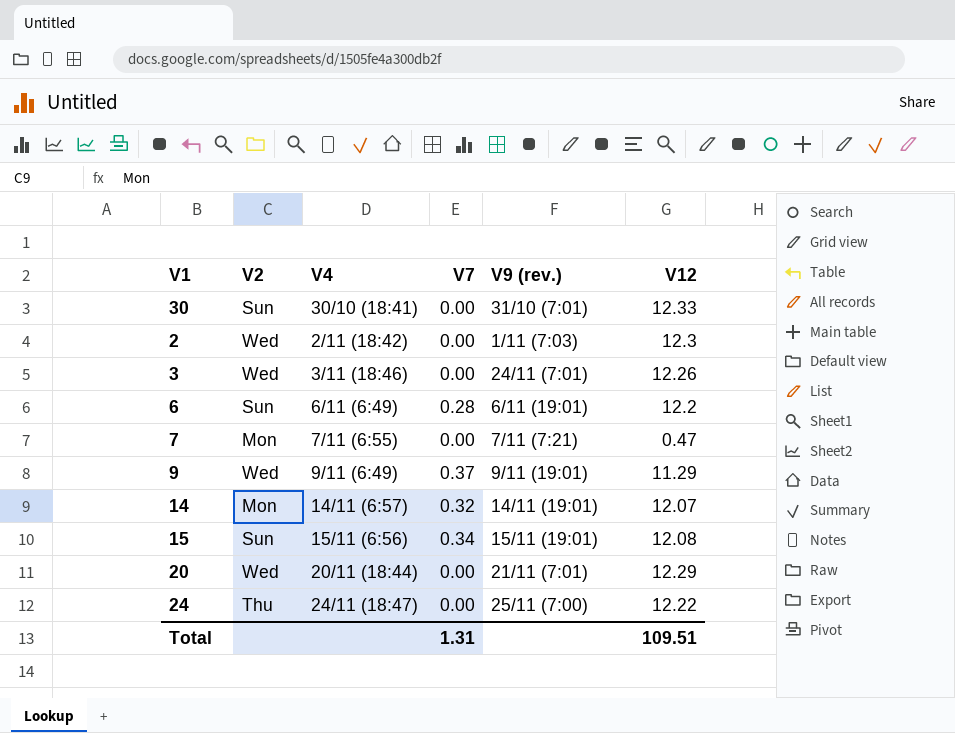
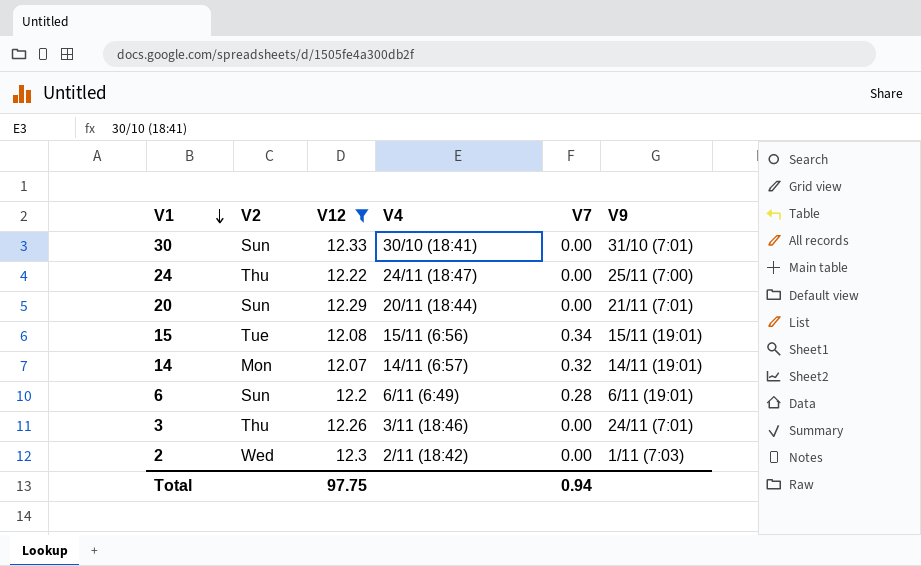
filter: none -> V12 >= 12.07
row order: none -> V1 descending
column V12 | position: 6 -> 3
column name: V9 (rev.) -> V9
20 | V2: Wed -> Sun
15 | V2: Sun -> Tue
3 | V2: Wed -> Thu
Total | V12: 109.51 -> 97.75
Total | V7: 1.31 -> 0.94

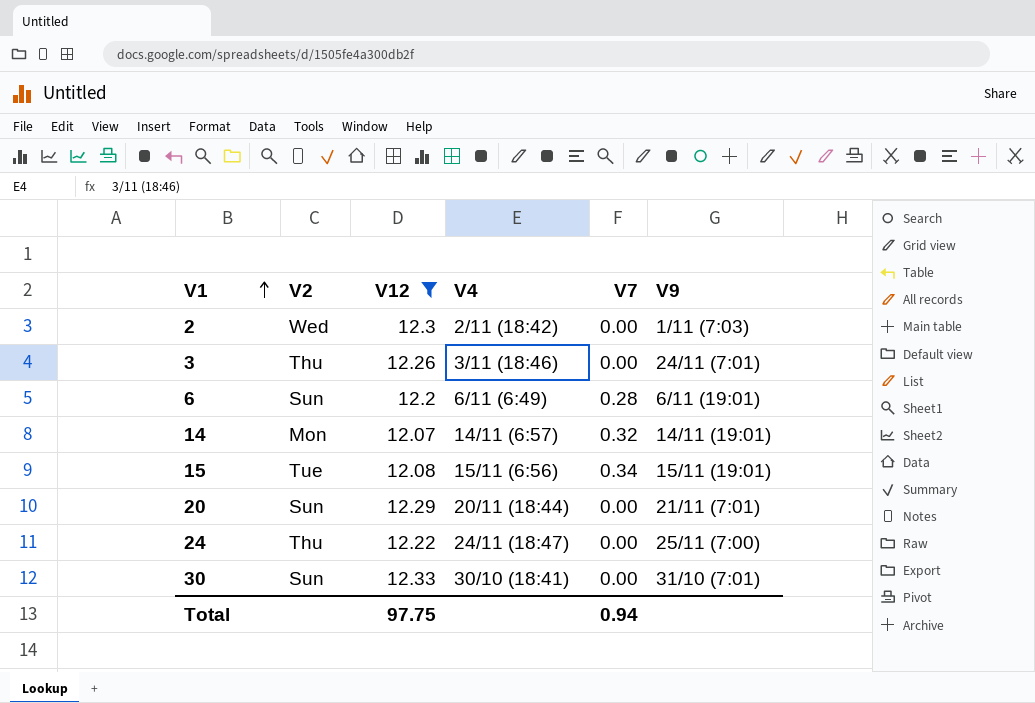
row order: V1 descending -> V1 ascending

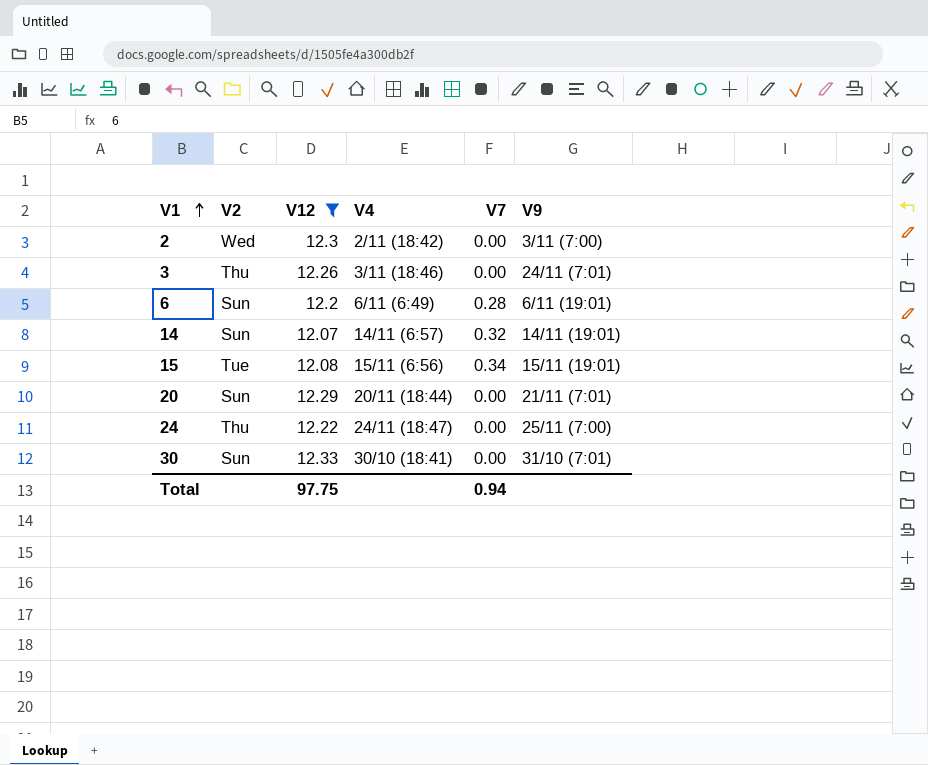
2 | V9: 1/11 (7:03) -> 3/11 (7:00)
14 | V2: Mon -> Sun

